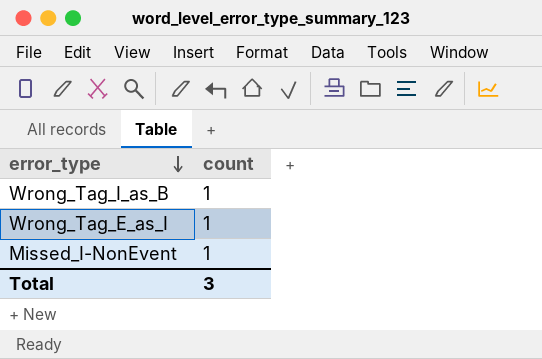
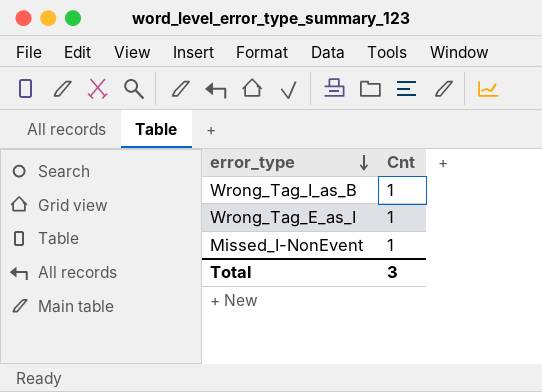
column name: count -> Cnt

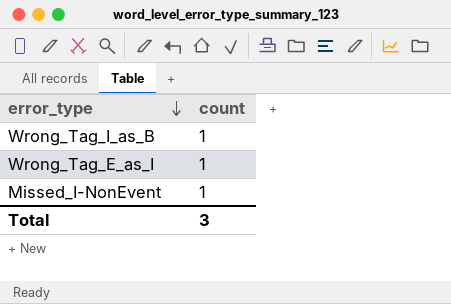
column name: Cnt -> count

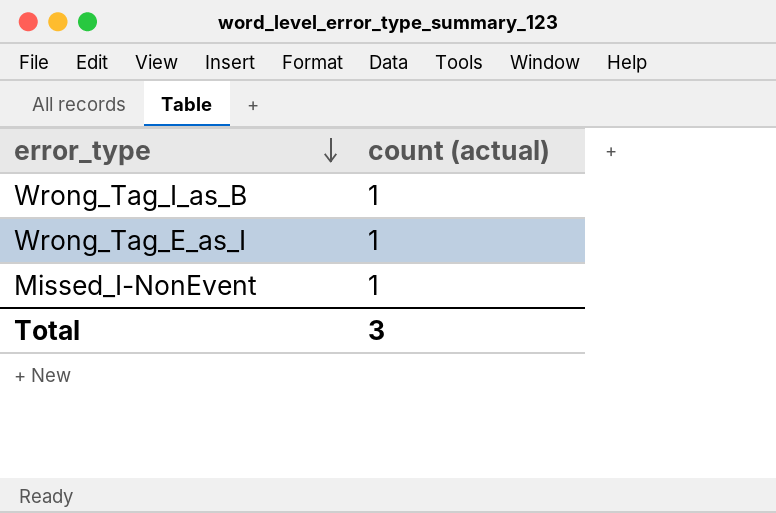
column name: count -> count (actual)

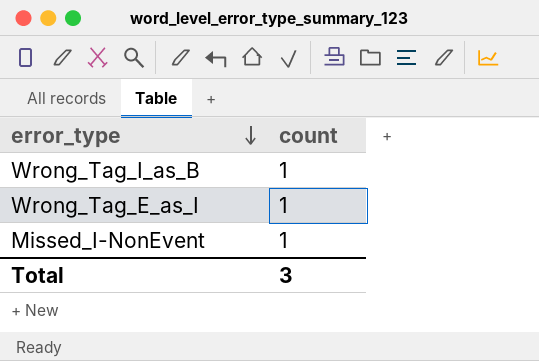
column name: count (actual) -> count

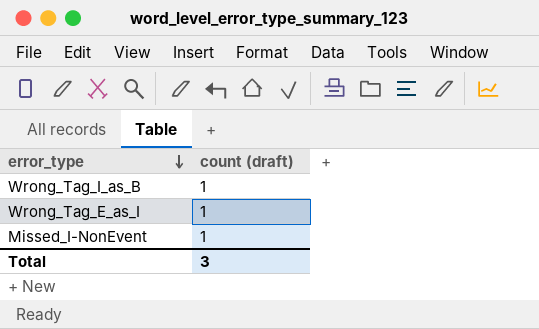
column name: count -> count (draft)

